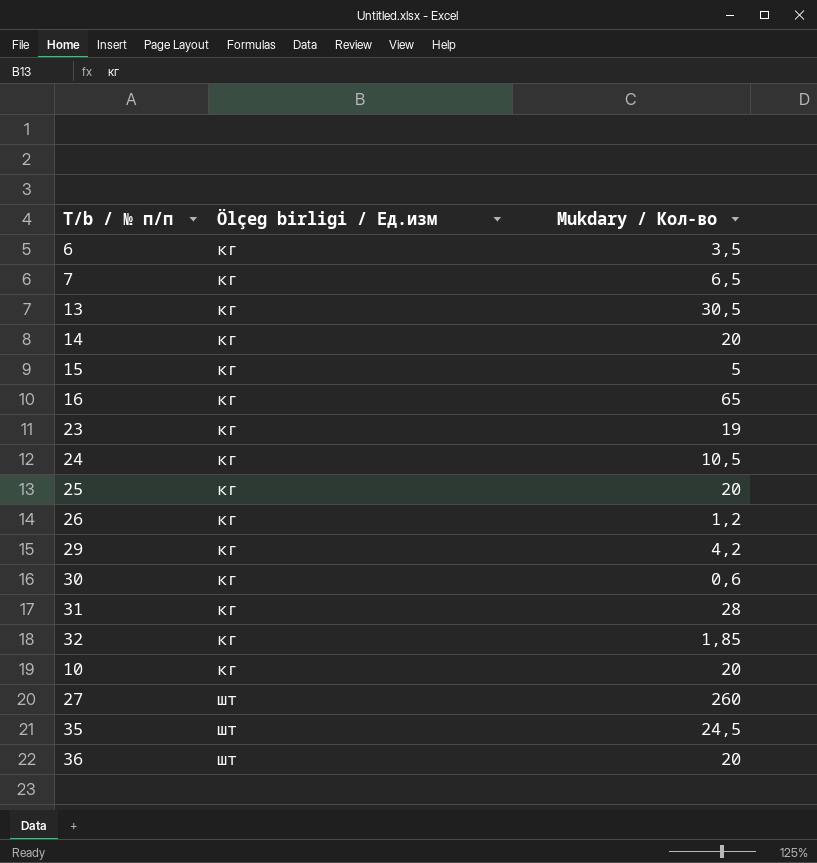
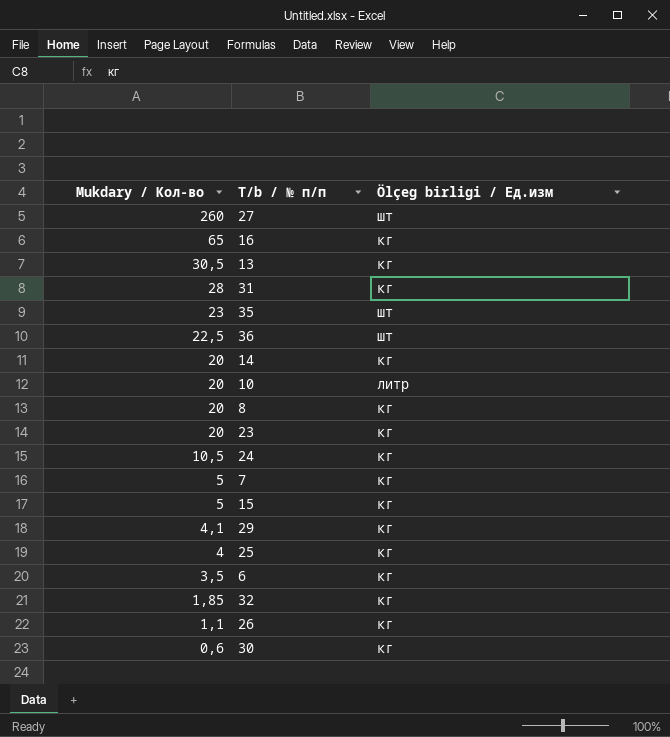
row order: Ölçeg birligi / Ед.изм ascending -> Mukdary / Кол-во descending
column Mukdary / Кол-во | position: 3 -> 1
35 | Mukdary / Кол-во: 24,5 -> 23
36 | Mukdary / Кол-во: 20 -> 22,5
10 | Ölçeg birligi / Ед.изм: кг -> литр
row 8: none -> 20 | кг
23 | Mukdary / Кол-во: 19 -> 20
7 | Mukdary / Кол-во: 6,5 -> 5
29 | Mukdary / Кол-во: 4,2 -> 4,1
25 | Mukdary / Кол-во: 20 -> 4
26 | Mukdary / Кол-во: 1,2 -> 1,1

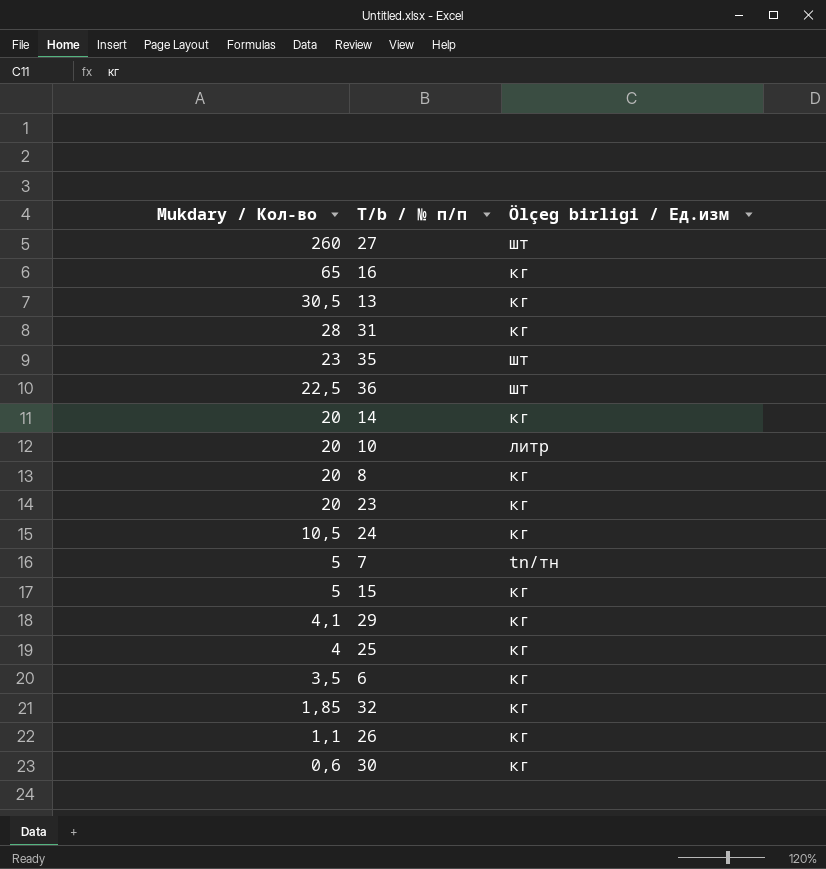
7 | Ölçeg birligi / Ед.изм: кг -> tn/тн

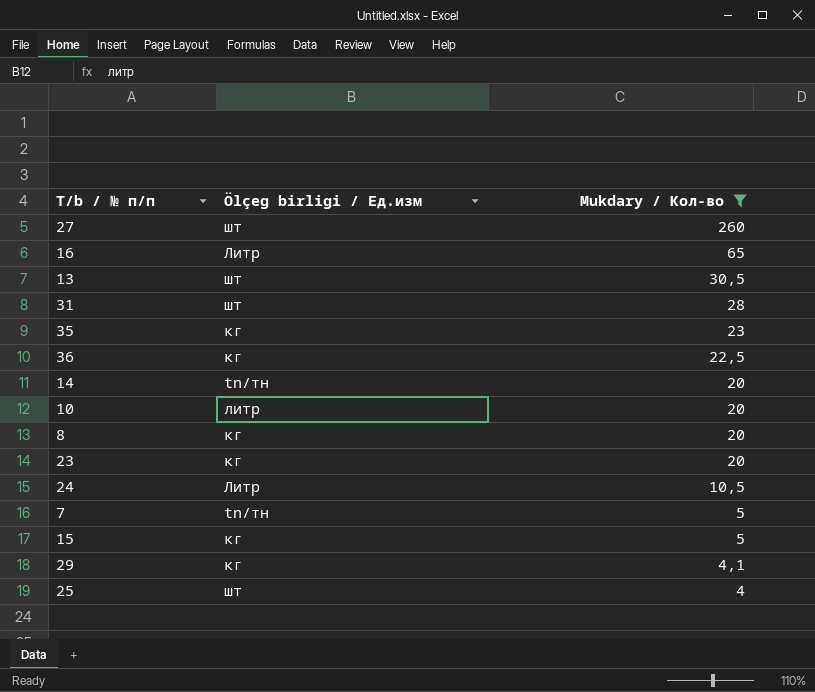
filter: none -> Mukdary / Кол-во >= 4
column Mukdary / Кол-во | position: 1 -> 3
16 | Ölçeg birligi / Ед.изм: кг -> Литр
13 | Ölçeg birligi / Ед.изм: кг -> шт
31 | Ölçeg birligi / Ед.изм: кг -> шт
35 | Ölçeg birligi / Ед.изм: шт -> кг
36 | Ölçeg birligi / Ед.изм: шт -> кг
14 | Ölçeg birligi / Ед.изм: кг -> tn/тн
24 | Ölçeg birligi / Ед.изм: кг -> Литр
25 | Ölçeg birligi / Ед.изм: кг -> шт

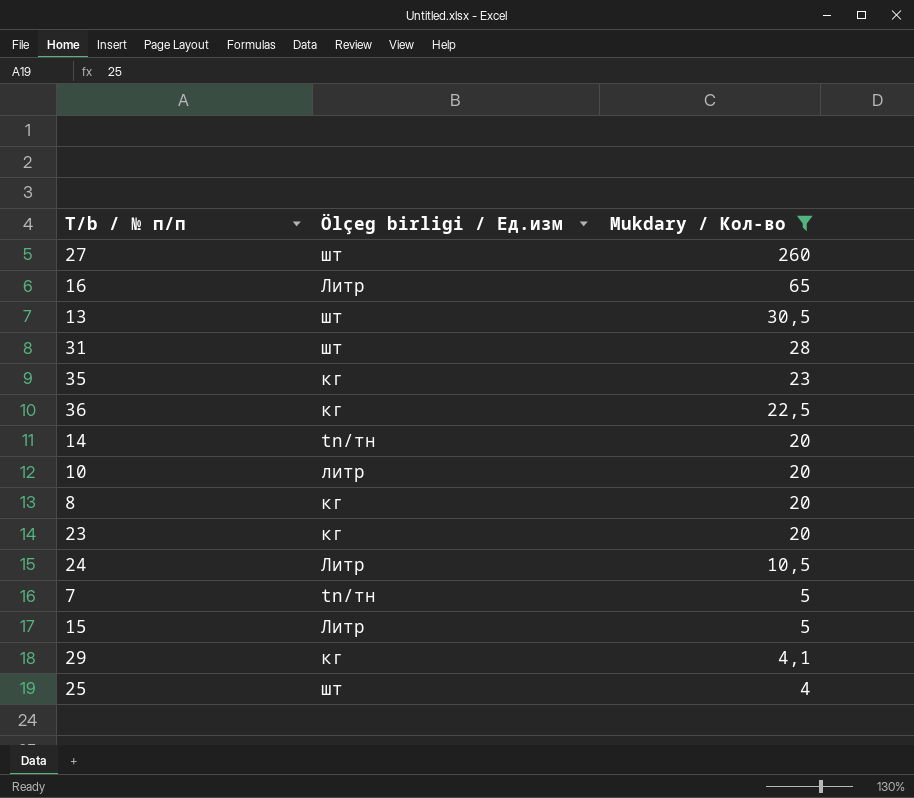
15 | Ölçeg birligi / Ед.изм: кг -> Литр

